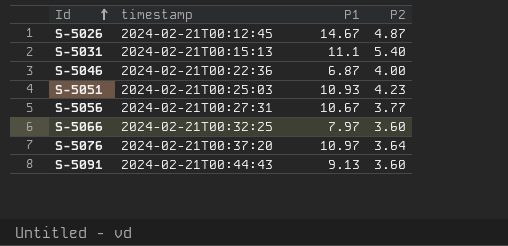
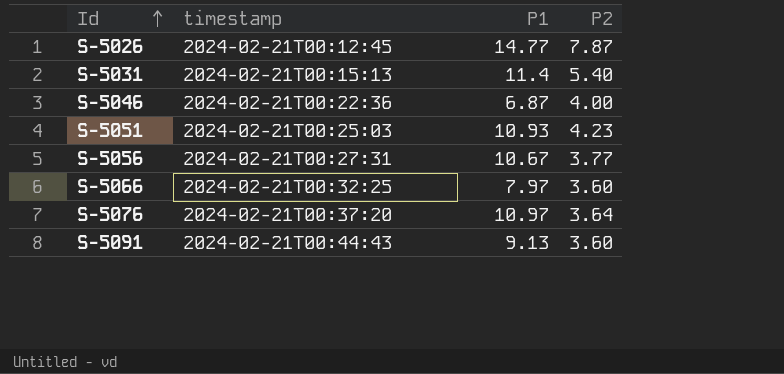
S-5026 | P1: 14.67 -> 14.77
S-5026 | P2: 4.87 -> 7.87
S-5031 | P1: 11.1 -> 11.4

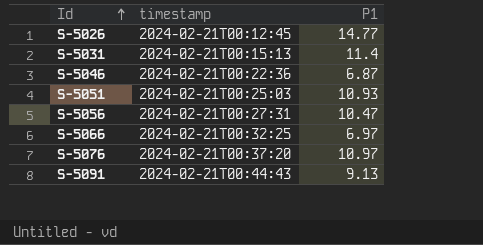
column P2 | position: 4 -> none
S-5056 | P1: 10.67 -> 10.47
S-5066 | P1: 7.97 -> 6.97

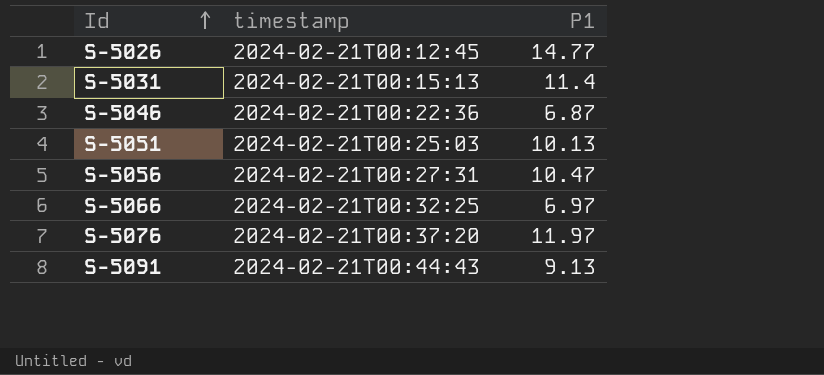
S-5051 | P1: 10.93 -> 10.13
S-5076 | P1: 10.97 -> 11.97

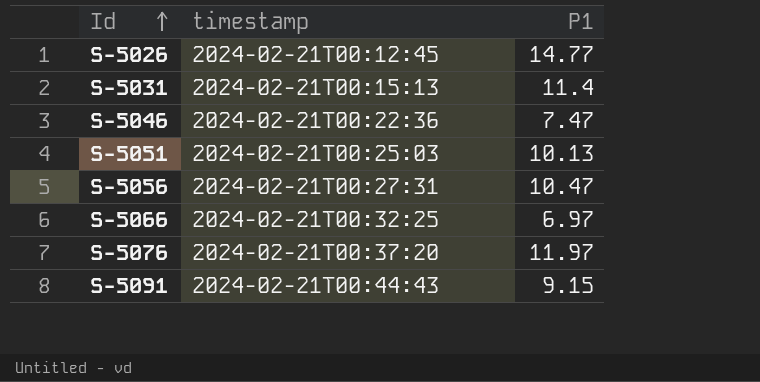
S-5046 | P1: 6.87 -> 7.47
S-5091 | P1: 9.13 -> 9.15

